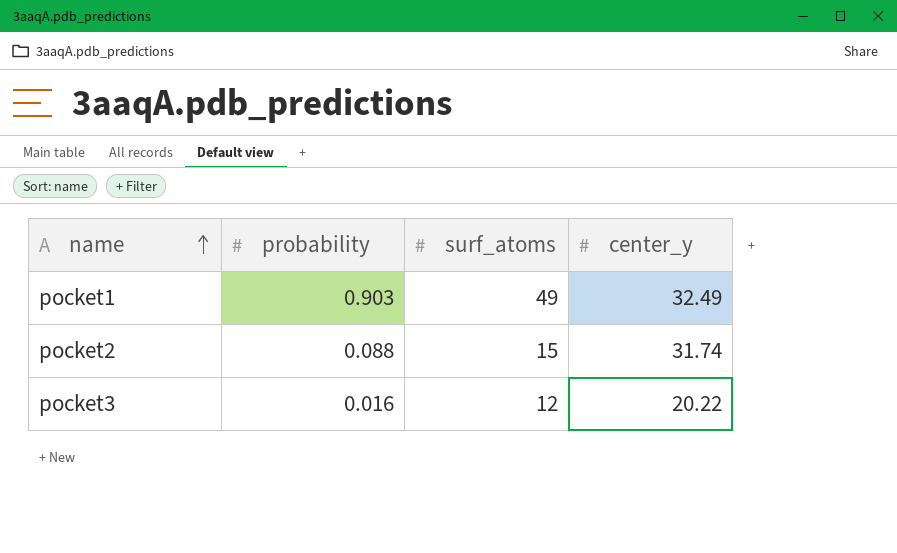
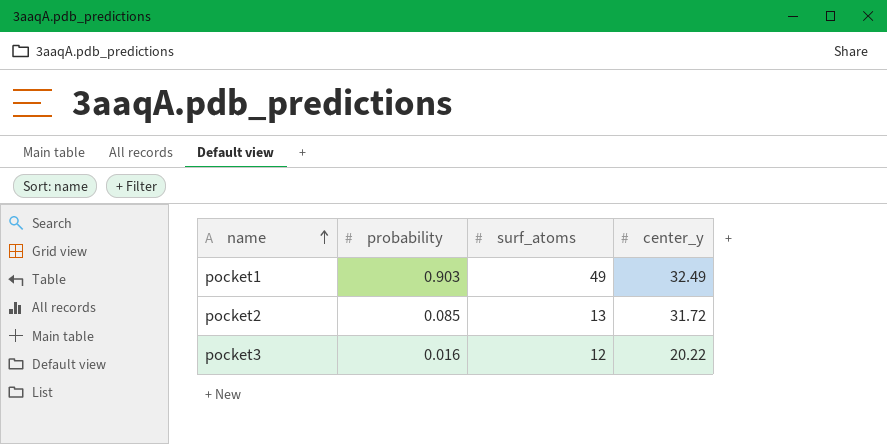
pocket2 | probability: 0.088 -> 0.085
pocket2 | surf_atoms: 15 -> 13
pocket2 | center_y: 31.74 -> 31.72

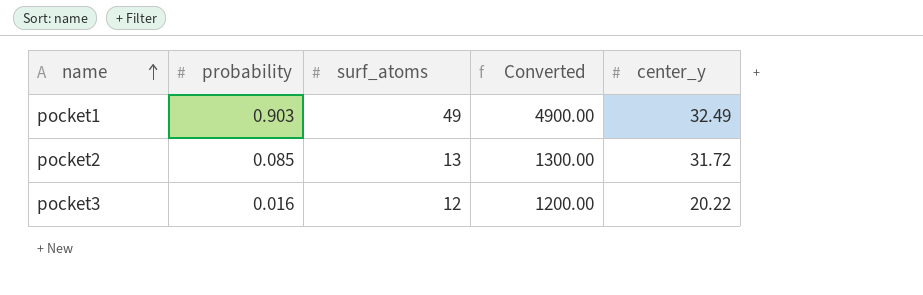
column Converted | formula: none -> [surf_atoms] * 100

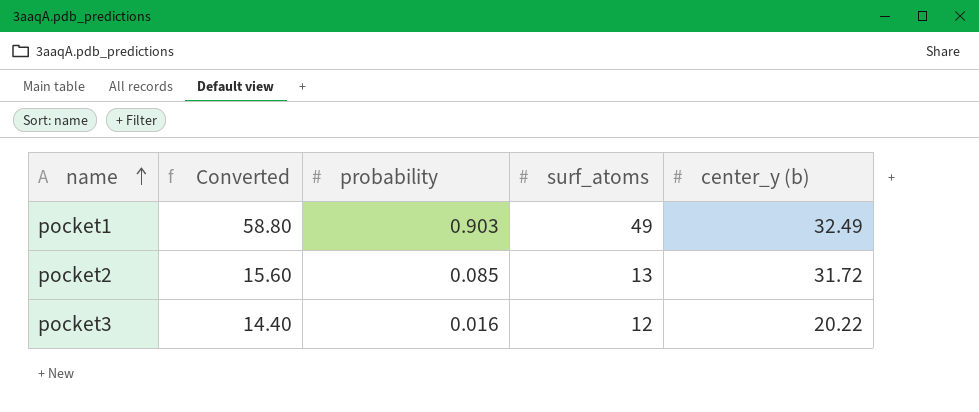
column Converted | formula: [surf_atoms] * 100 -> [surf_atoms] * 1.2
column Converted | position: 4 -> 2
column name: center_y -> center_y (b)

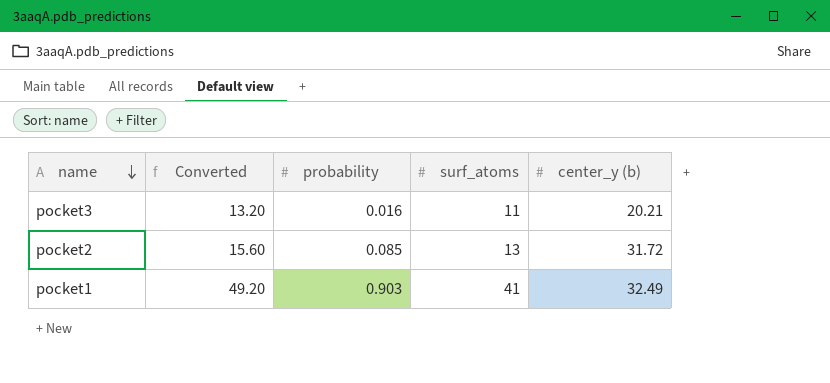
row order: name ascending -> name descending
pocket3 | Converted: 14.40 -> 13.20
pocket3 | surf_atoms: 12 -> 11
pocket3 | center_y (b): 20.22 -> 20.21
pocket1 | Converted: 58.80 -> 49.20
pocket1 | surf_atoms: 49 -> 41

